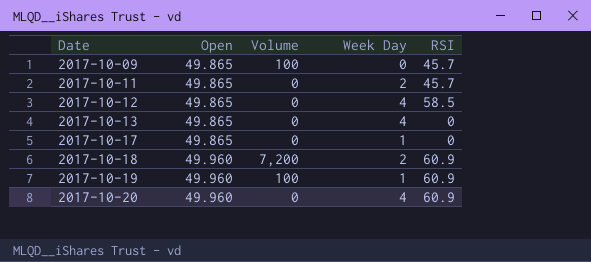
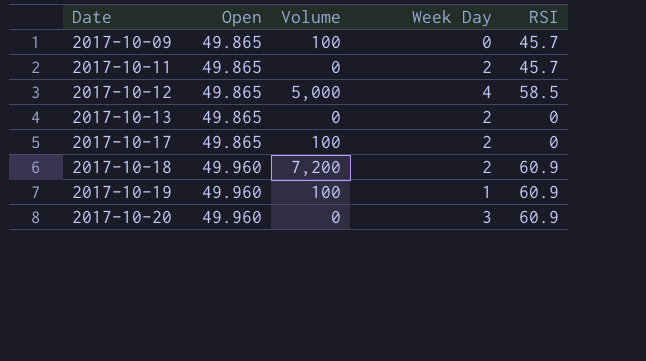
2017-10-12 | Volume: 0 -> 5,000
2017-10-13 | Week Day: 4 -> 2
2017-10-17 | Volume: 0 -> 100
2017-10-17 | Week Day: 1 -> 2
2017-10-20 | Week Day: 4 -> 3

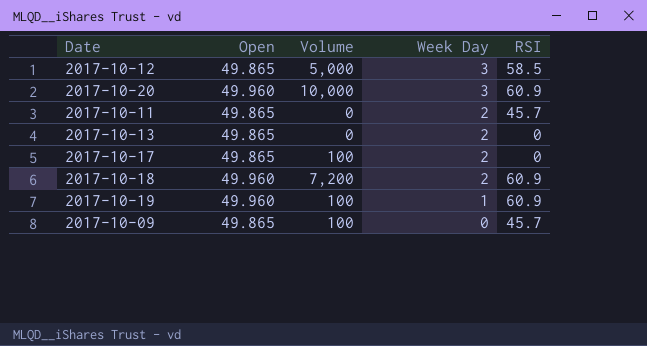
row order: Date ascending -> Week Day descending
2017-10-12 | Week Day: 4 -> 3
2017-10-20 | Volume: 0 -> 10,000

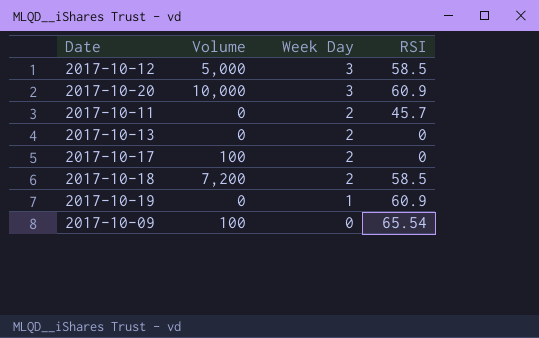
column Open | position: 2 -> none
2017-10-18 | RSI: 60.9 -> 58.5
2017-10-19 | Volume: 100 -> 0
2017-10-09 | RSI: 45.7 -> 65.54

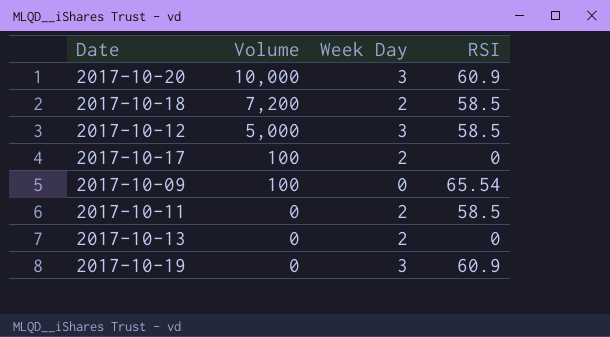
row order: Week Day descending -> Volume descending
2017-10-11 | RSI: 45.7 -> 58.5
2017-10-19 | Week Day: 1 -> 3

